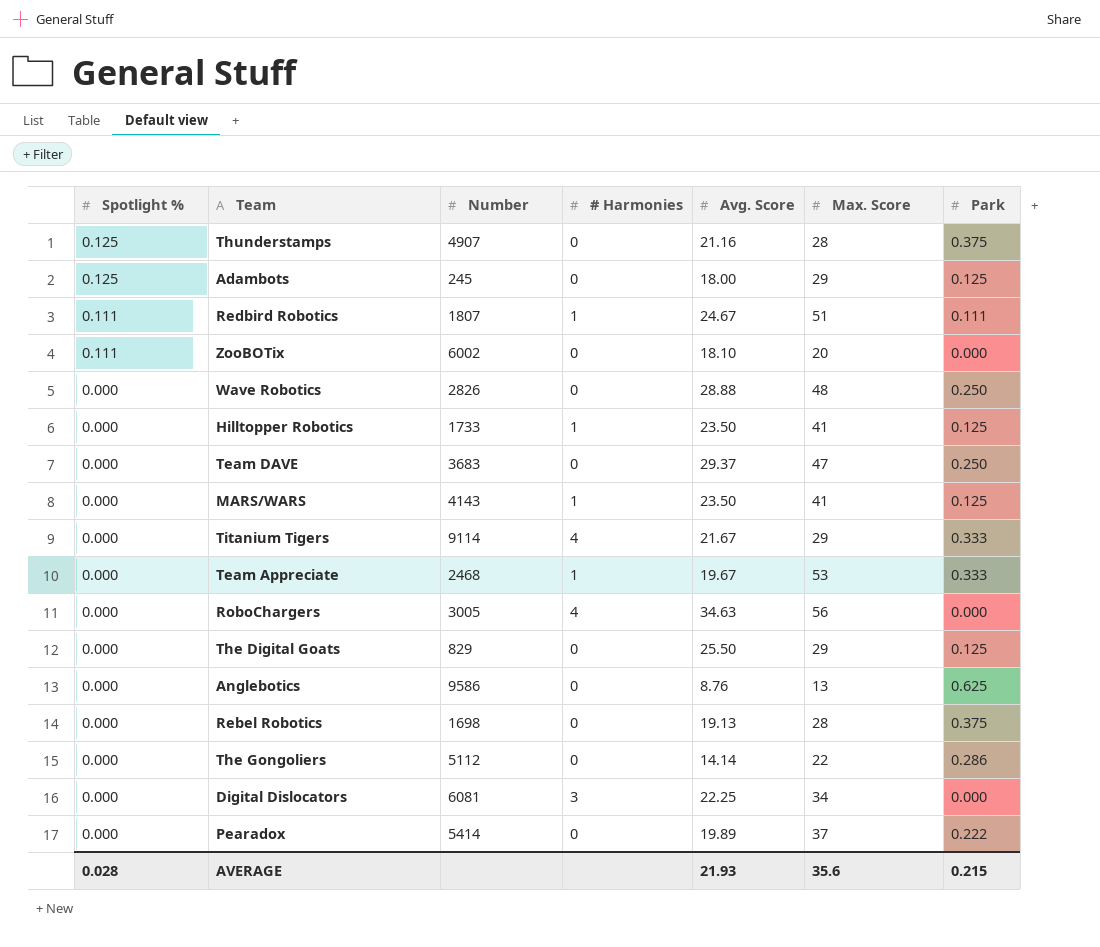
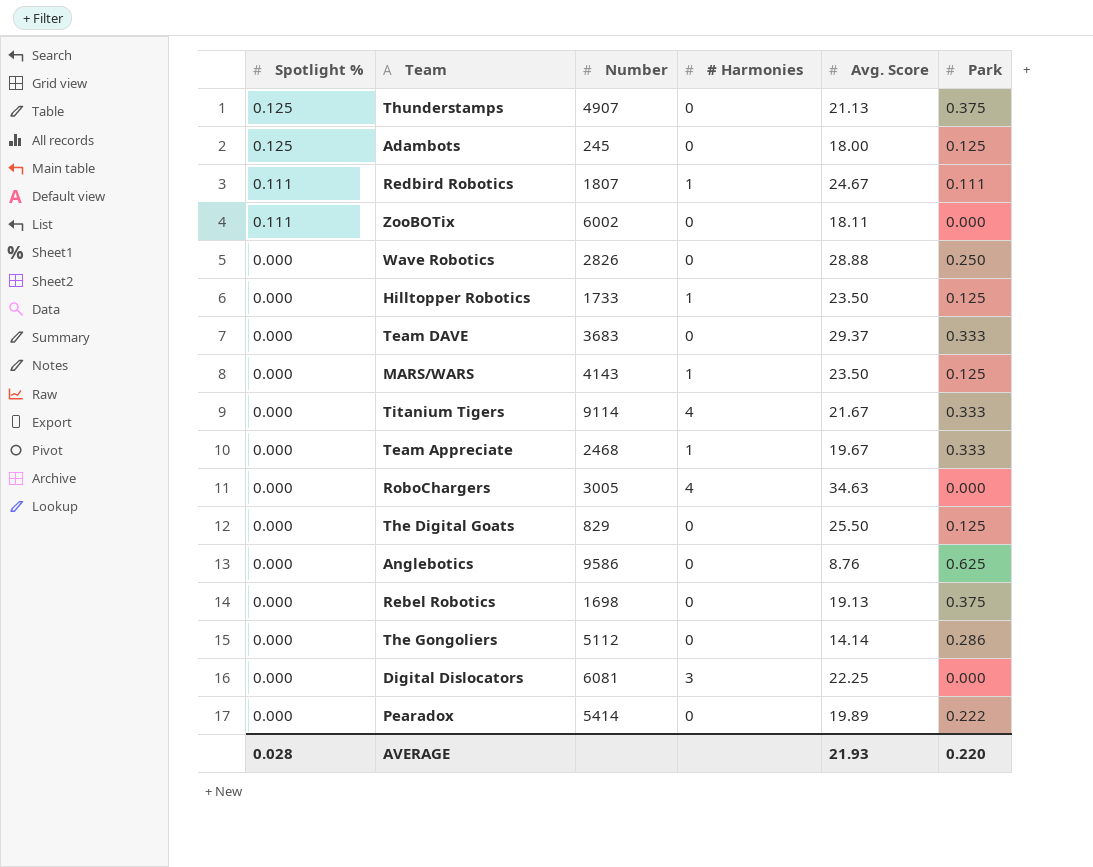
column Max. Score | position: 6 -> none
Thunderstamps | Avg. Score: 21.16 -> 21.13
ZooBOTix | Avg. Score: 18.10 -> 18.11
Team DAVE | Park: 0.250 -> 0.333
AVERAGE | Park: 0.215 -> 0.220

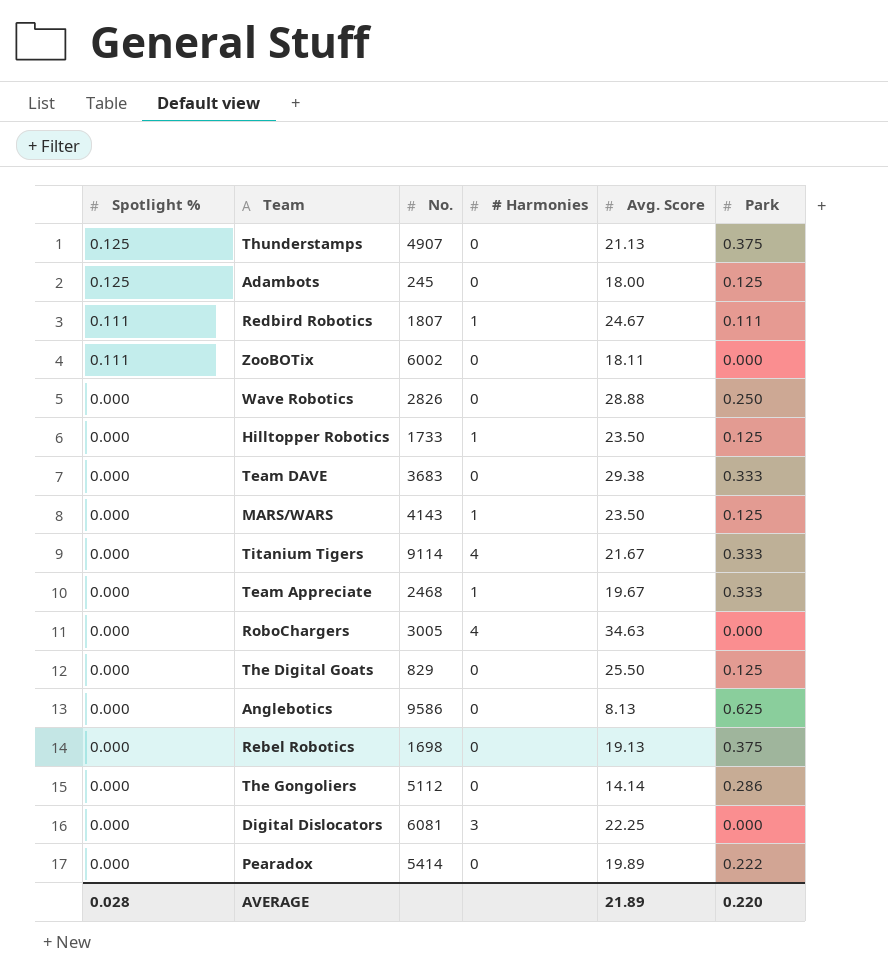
column name: Number -> No.
Team DAVE | Avg. Score: 29.37 -> 29.38
Anglebotics | Avg. Score: 8.76 -> 8.13
AVERAGE | Avg. Score: 21.93 -> 21.89

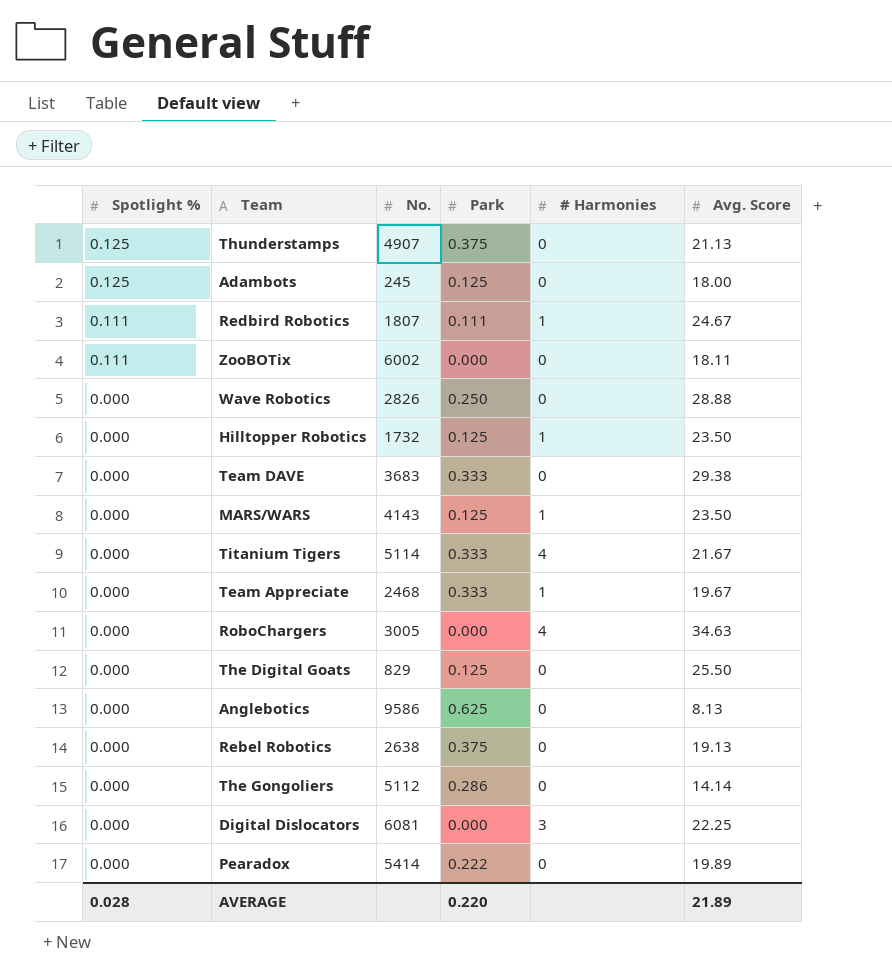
column Park | position: 6 -> 4
Hilltopper Robotics | No.: 1733 -> 1732
Titanium Tigers | No.: 9114 -> 5114
Rebel Robotics | No.: 1698 -> 2638

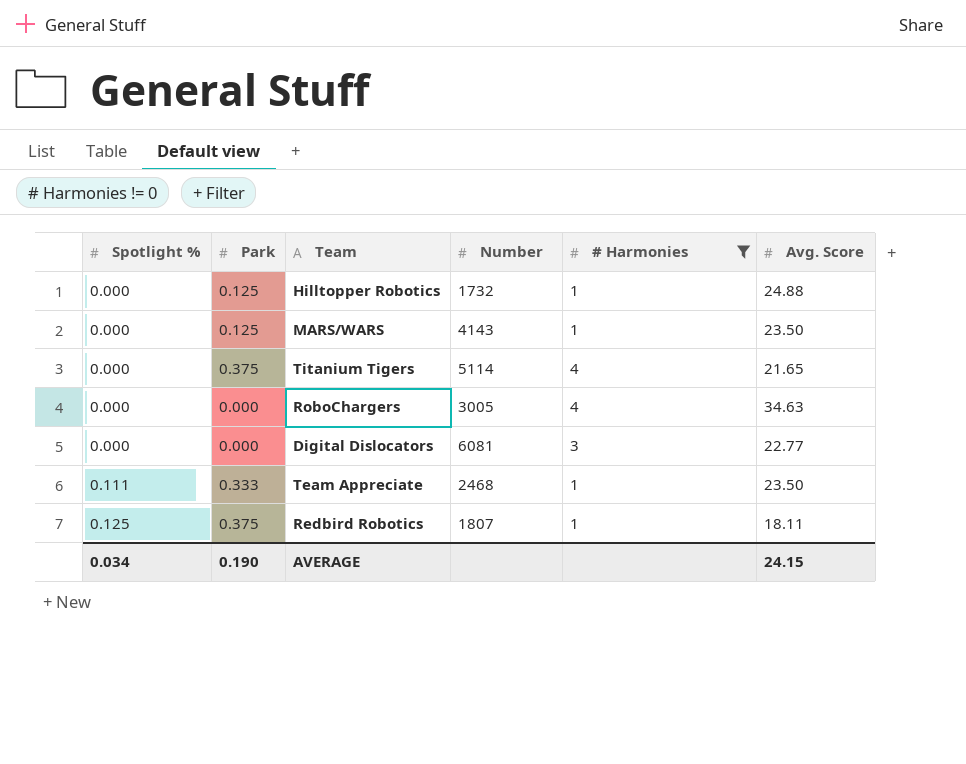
filter: none -> # Harmonies != 0
row order: Spotlight % descending -> Spotlight % ascending
column Park | position: 4 -> 2
column name: No. -> Number
Hilltopper Robotics | Avg. Score: 23.50 -> 24.88
Titanium Tigers | Park: 0.333 -> 0.375
Titanium Tigers | Avg. Score: 21.67 -> 21.65
Digital Dislocators | Avg. Score: 22.25 -> 22.77
Team Appreciate | Spotlight %: 0.000 -> 0.111
Team Appreciate | Avg. Score: 19.67 -> 23.50
Redbird Robotics | Spotlight %: 0.111 -> 0.125
Redbird Robotics | Park: 0.111 -> 0.375
Redbird Robotics | Avg. Score: 24.67 -> 18.11
AVERAGE | Spotlight %: 0.028 -> 0.034
AVERAGE | Park: 0.220 -> 0.190
AVERAGE | Avg. Score: 21.89 -> 24.15

